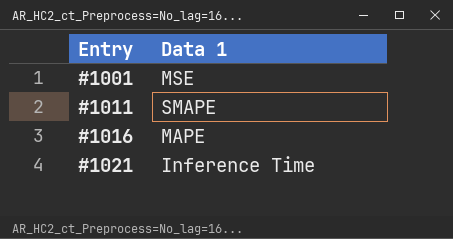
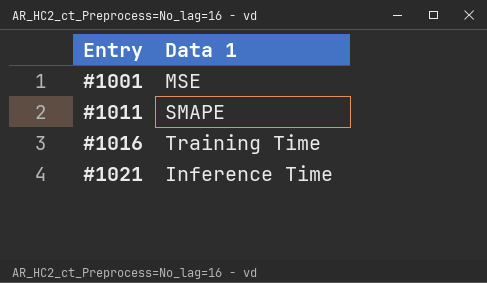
#1016 | Data 1: MAPE -> Training Time

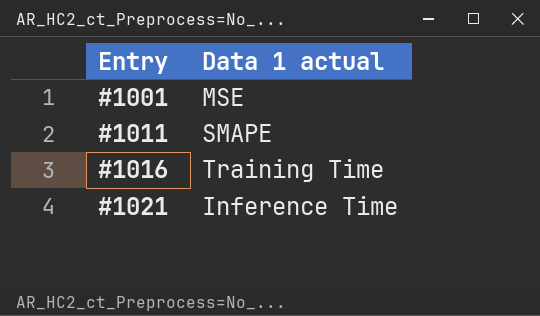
column name: Data 1 -> Data 1 actual

